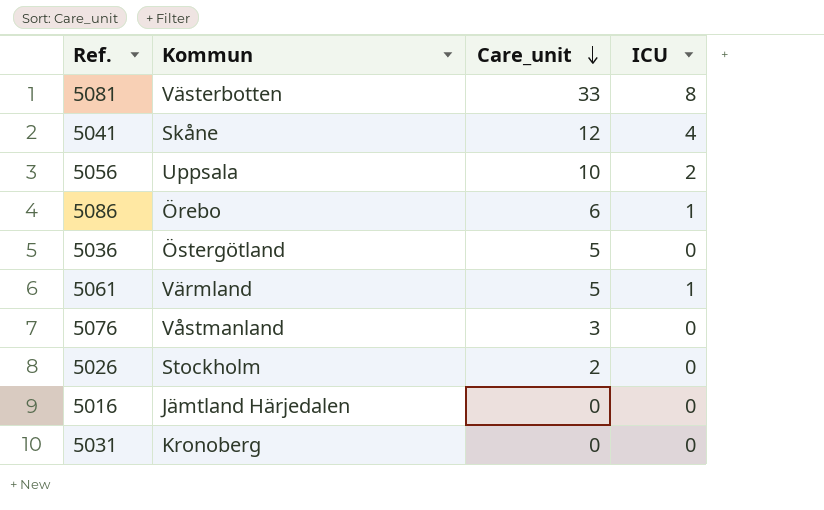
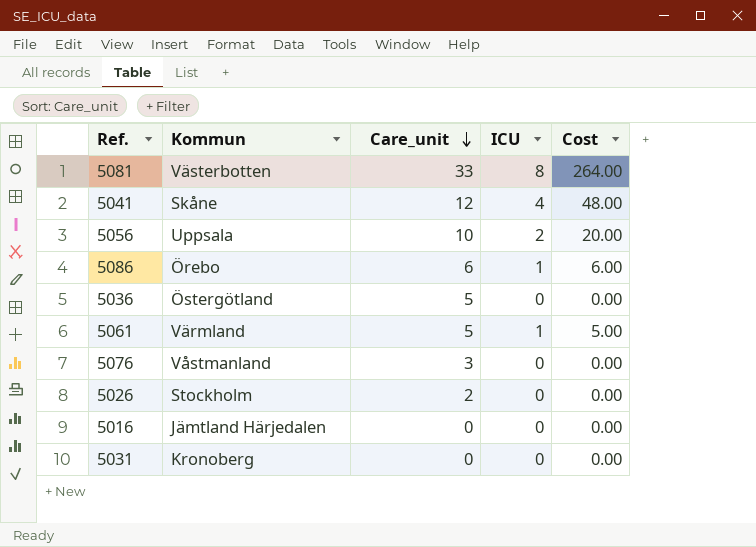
column Cost | formula: none -> [Care_unit] * [ICU]

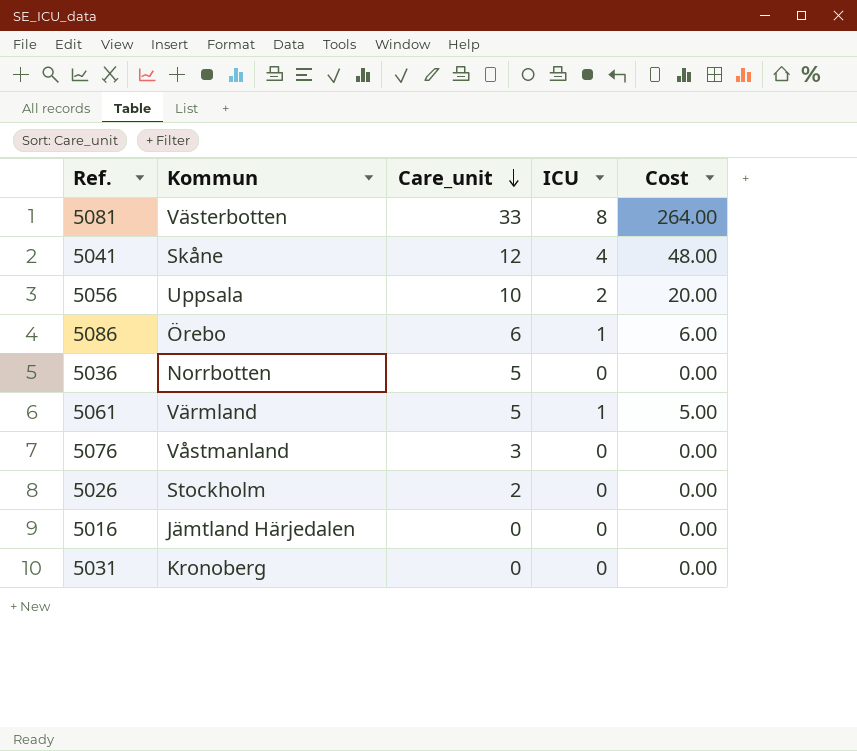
5036 | Kommun: Östergötland -> Norrbotten

